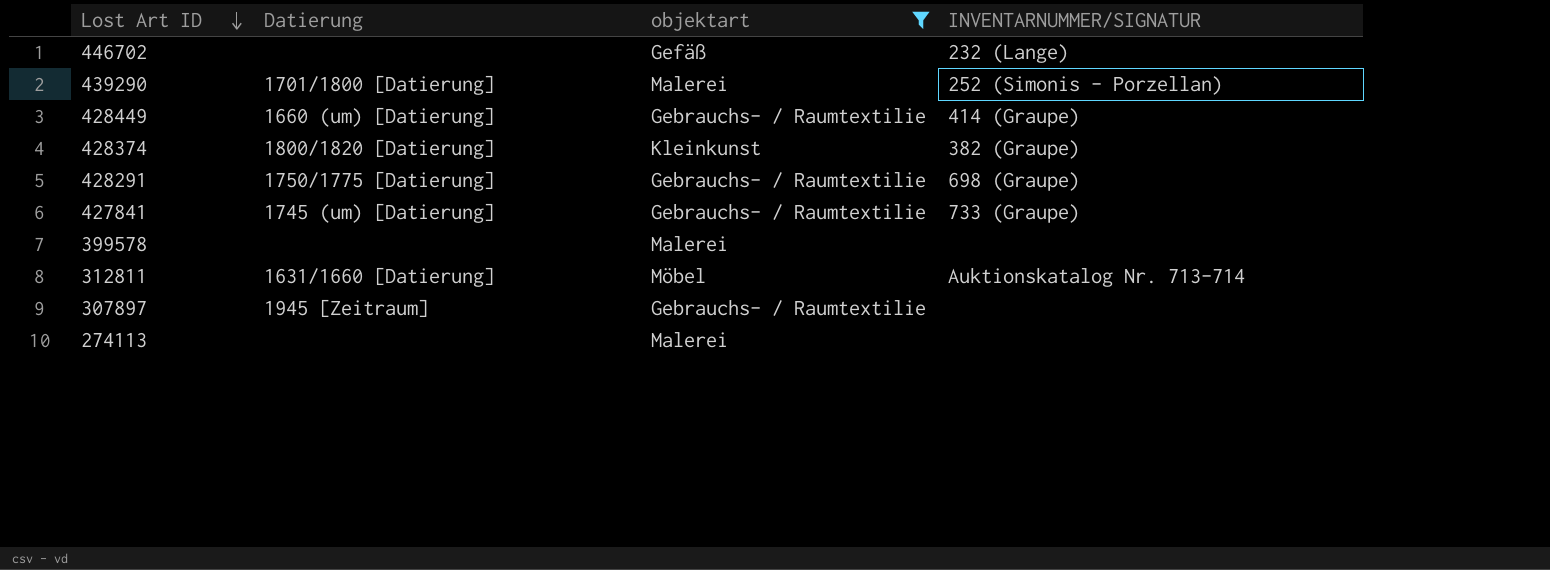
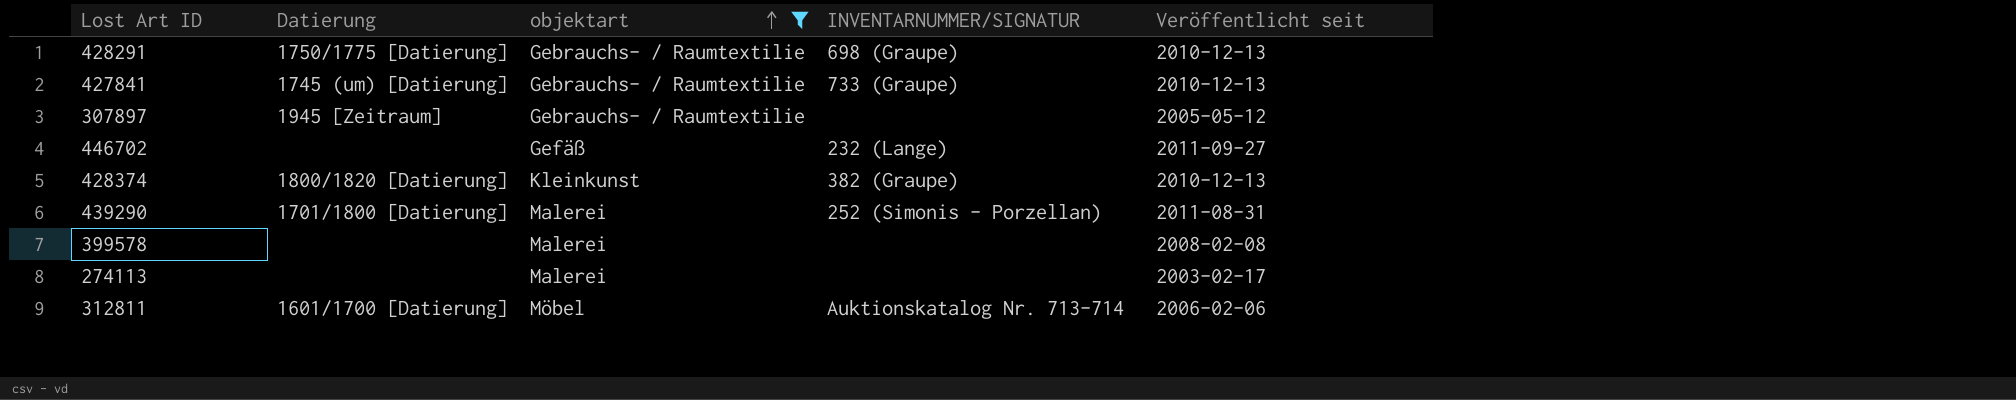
row order: Lost Art ID descending -> objektart ascending
column Veröffentlicht seit | position: none -> 5
row 428449: 1660 (um) [Datierung] | Gebrauchs- / Raumtextilie | 414 (Graupe) -> none
312811 | Datierung: 1631/1660 [Datierung] -> 1601/1700 [Datierung]

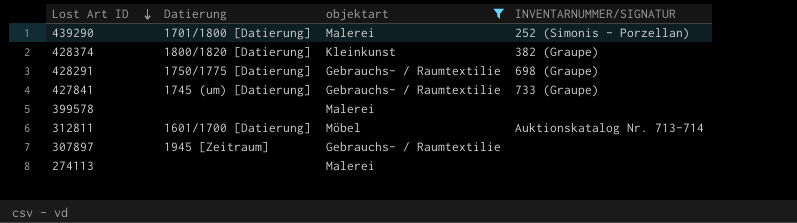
row order: objektart ascending -> Lost Art ID descending
column Veröffentlicht seit | position: 5 -> none
row 446702: none | Gefäß | 232 (Lange) | 2011-09-27 -> none

